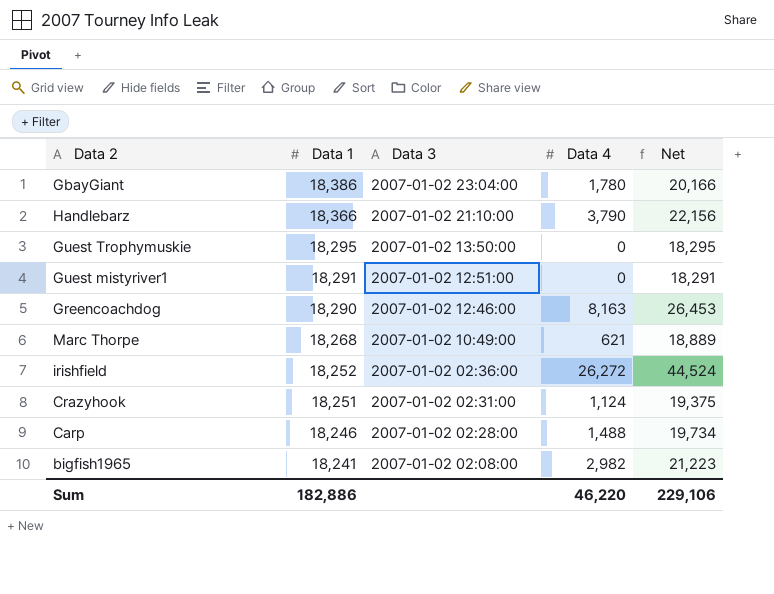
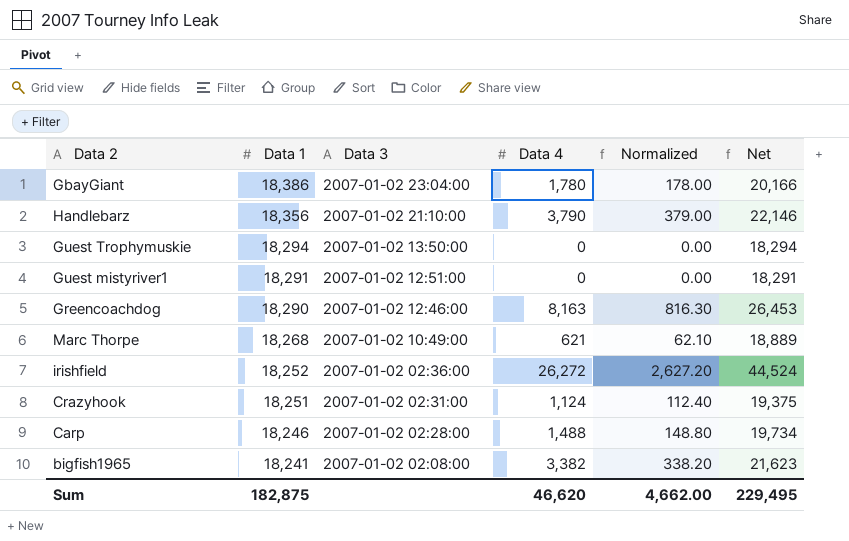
column Normalized | formula: none -> [Data 4] * 0.1
Handlebarz | Data 1: 18,366 -> 18,356
Handlebarz | Net: 22,156 -> 22,146
Guest Trophymuskie | Data 1: 18,295 -> 18,294
Guest Trophymuskie | Net: 18,295 -> 18,294
bigfish1965 | Data 4: 2,982 -> 3,382
bigfish1965 | Net: 21,223 -> 21,623
Sum | Data 1: 182,886 -> 182,875
Sum | Data 4: 46,220 -> 46,620
Sum | Net: 229,106 -> 229,495

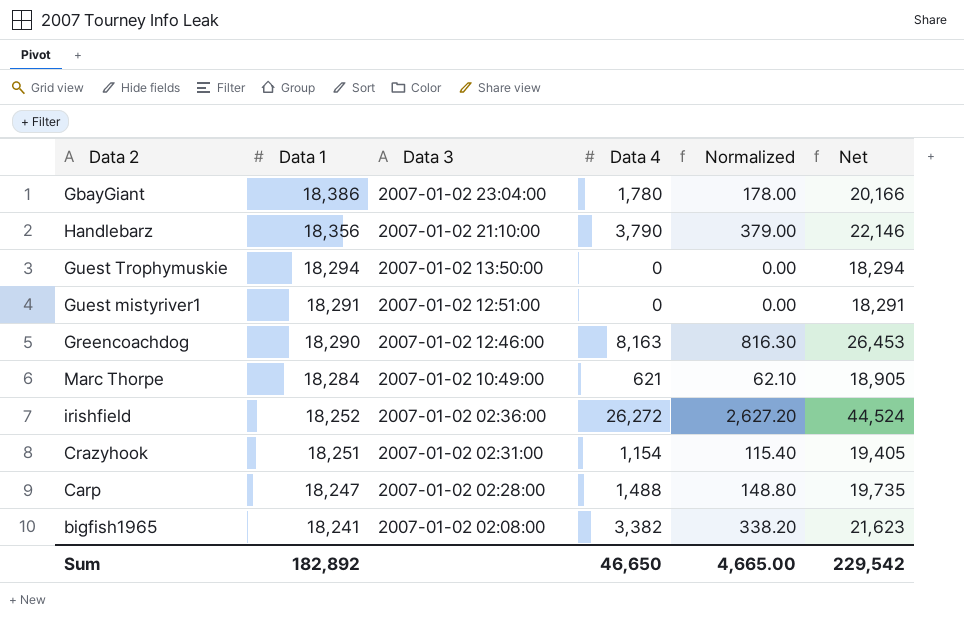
Marc Thorpe | Data 1: 18,268 -> 18,284
Marc Thorpe | Net: 18,889 -> 18,905
Crazyhook | Data 4: 1,124 -> 1,154
Crazyhook | Normalized: 112.40 -> 115.40
Crazyhook | Net: 19,375 -> 19,405
Carp | Data 1: 18,246 -> 18,247
Carp | Net: 19,734 -> 19,735
Sum | Data 1: 182,875 -> 182,892
Sum | Data 4: 46,620 -> 46,650
Sum | Normalized: 4,662.00 -> 4,665.00
Sum | Net: 229,495 -> 229,542

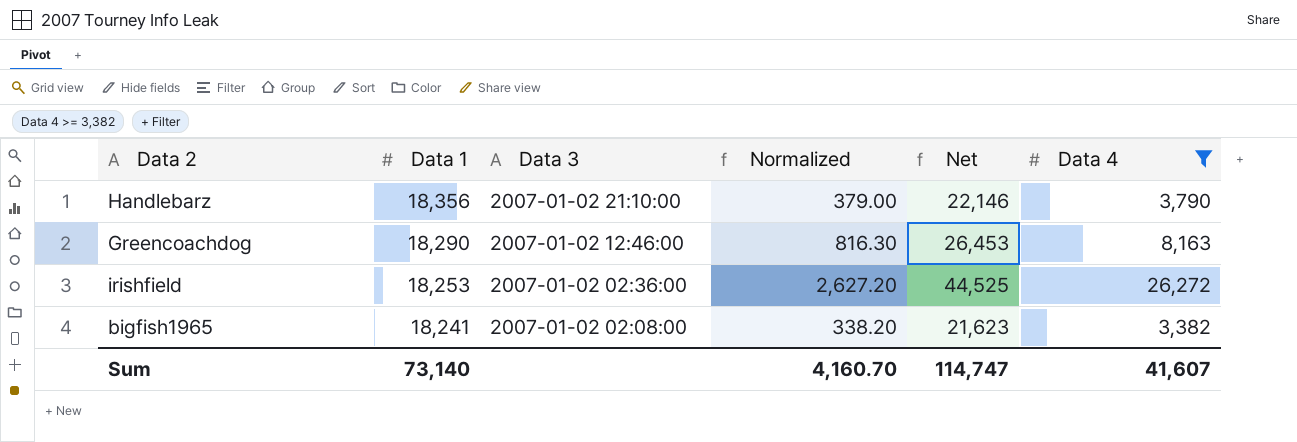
filter: none -> Data 4 >= 3,382
column Data 4 | position: 4 -> 6
irishfield | Data 1: 18,252 -> 18,253
irishfield | Net: 44,524 -> 44,525
Sum | Data 1: 182,892 -> 73,140
Sum | Normalized: 4,665.00 -> 4,160.70
Sum | Net: 229,542 -> 114,747
Sum | Data 4: 46,650 -> 41,607

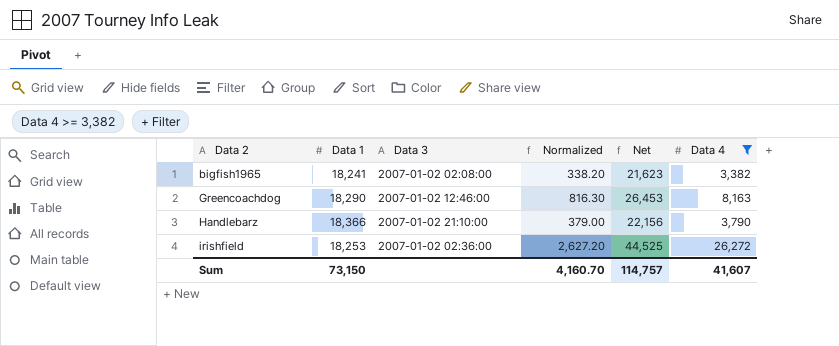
row order: Data 1 descending -> Data 2 ascending
Handlebarz | Data 1: 18,356 -> 18,366
Handlebarz | Net: 22,146 -> 22,156
Sum | Data 1: 73,140 -> 73,150
Sum | Net: 114,747 -> 114,757

